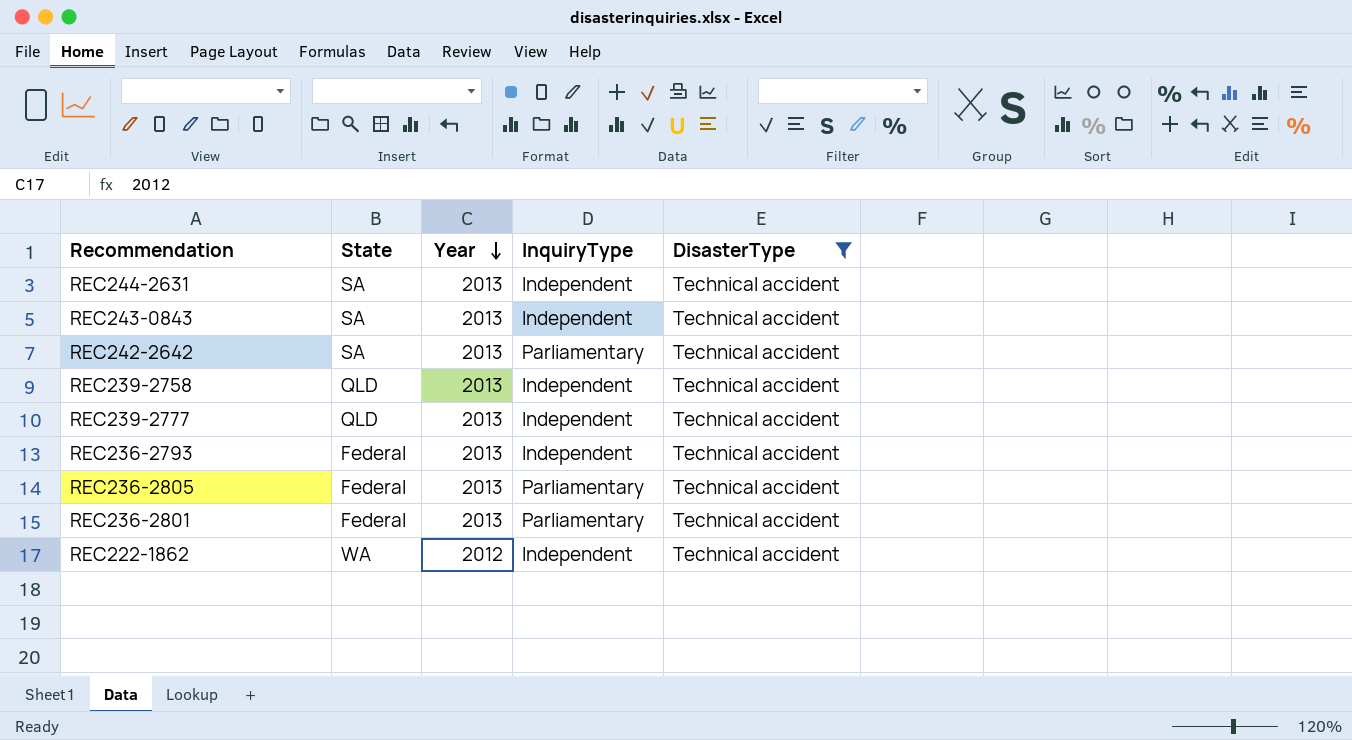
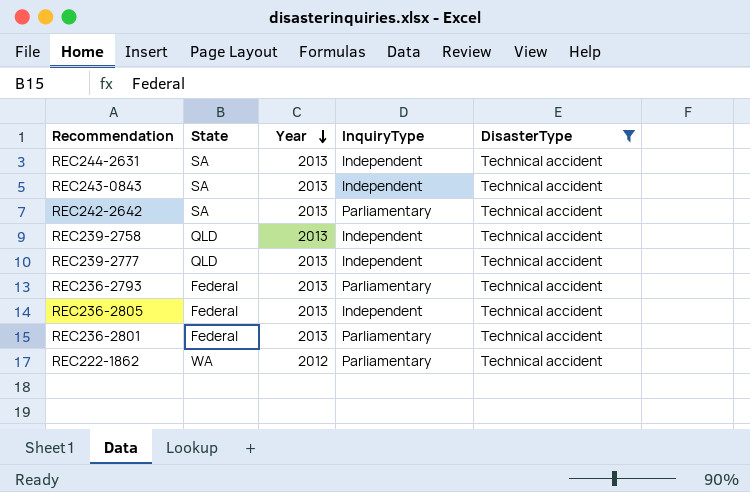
REC236-2793 | InquiryType: Independent -> Parliamentary
REC236-2805 | InquiryType: Parliamentary -> Independent
REC222-1862 | InquiryType: Independent -> Parliamentary

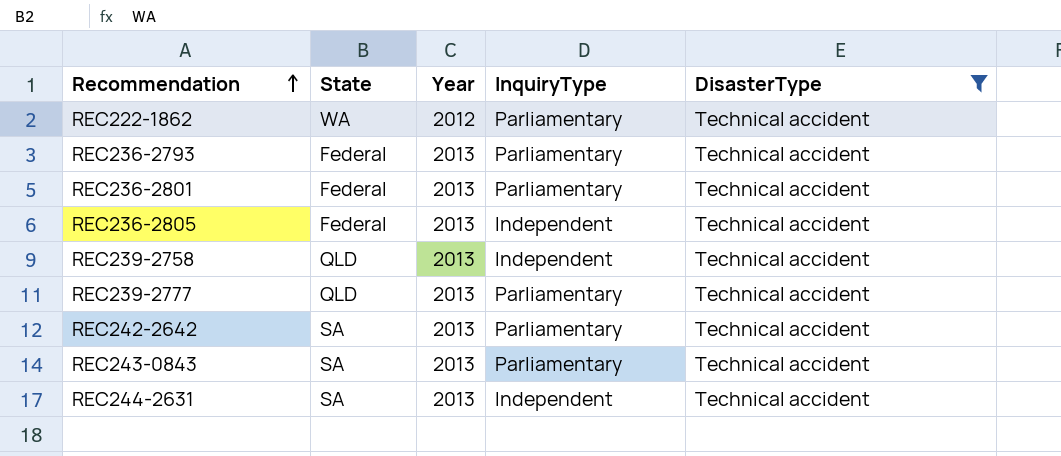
row order: Year descending -> Recommendation ascending
REC239-2777 | InquiryType: Independent -> Parliamentary
REC243-0843 | InquiryType: Independent -> Parliamentary

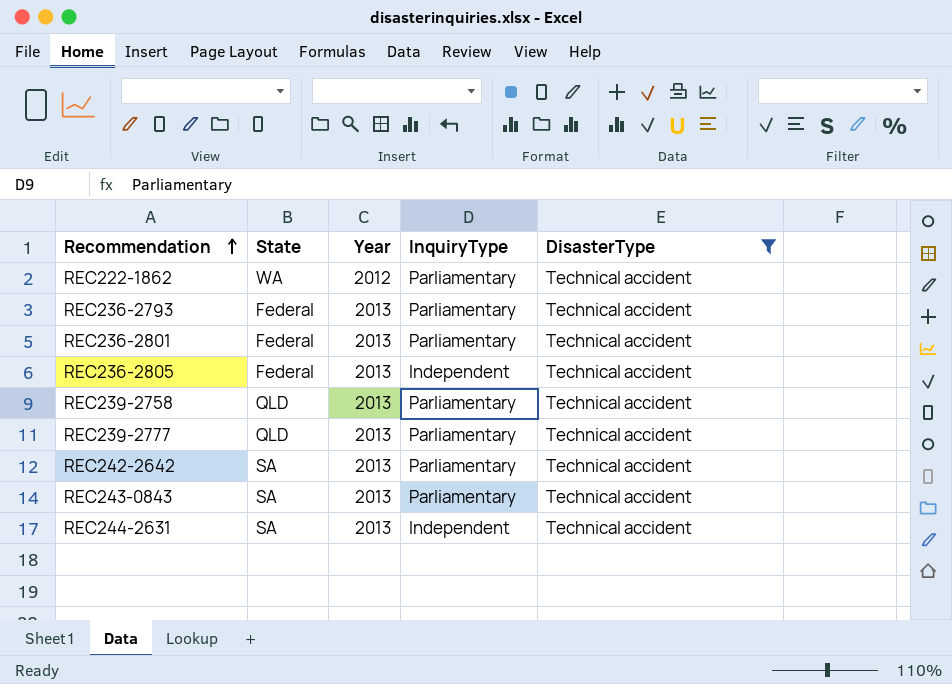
REC239-2758 | InquiryType: Independent -> Parliamentary

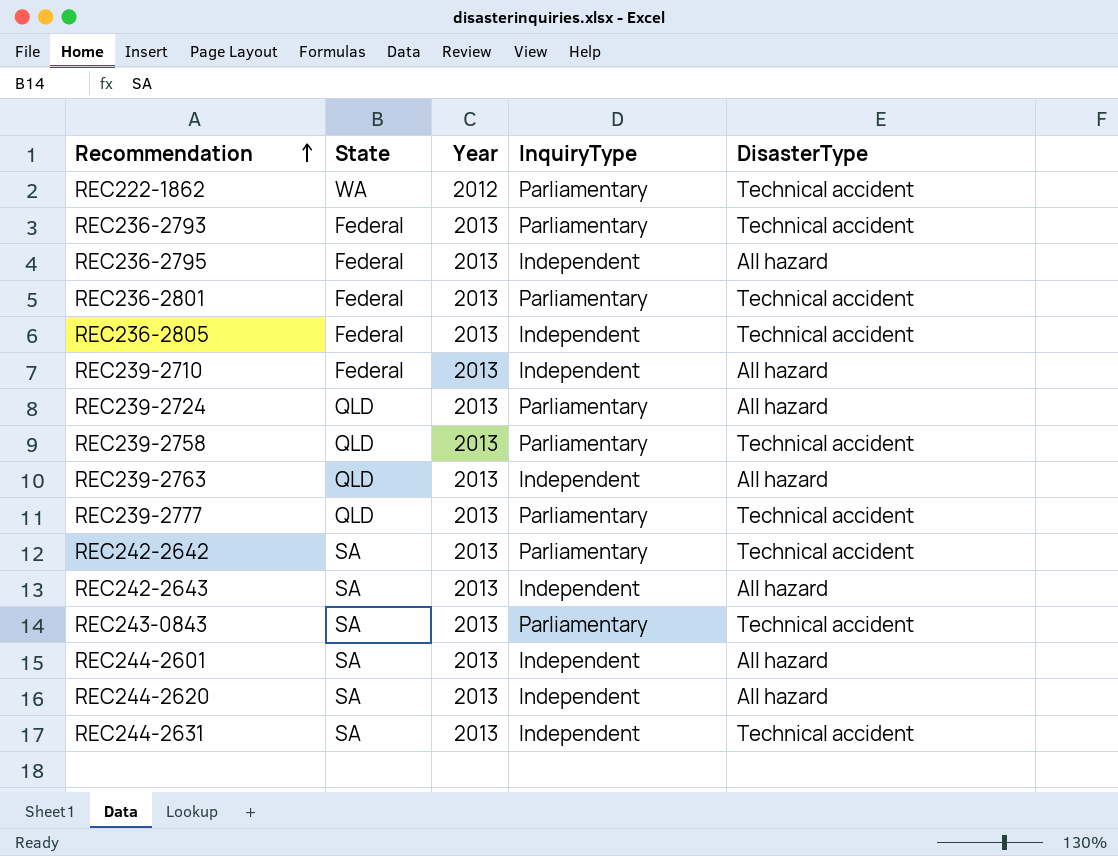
filter: DisasterType = Technical accident -> none

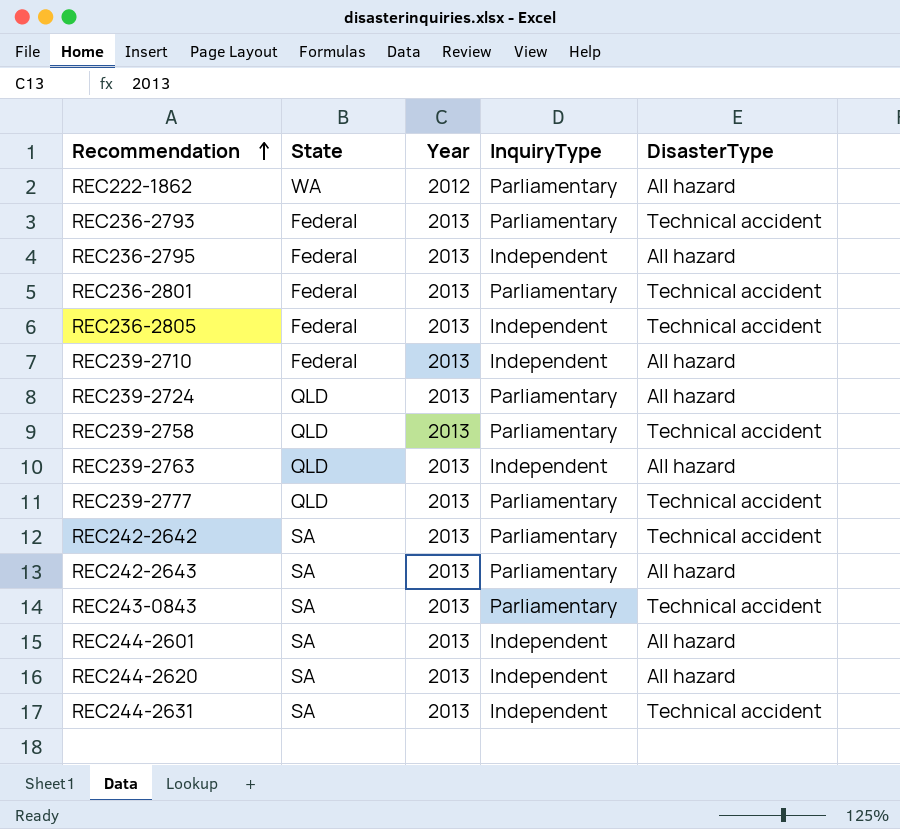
REC222-1862 | DisasterType: Technical accident -> All hazard
REC242-2643 | InquiryType: Independent -> Parliamentary

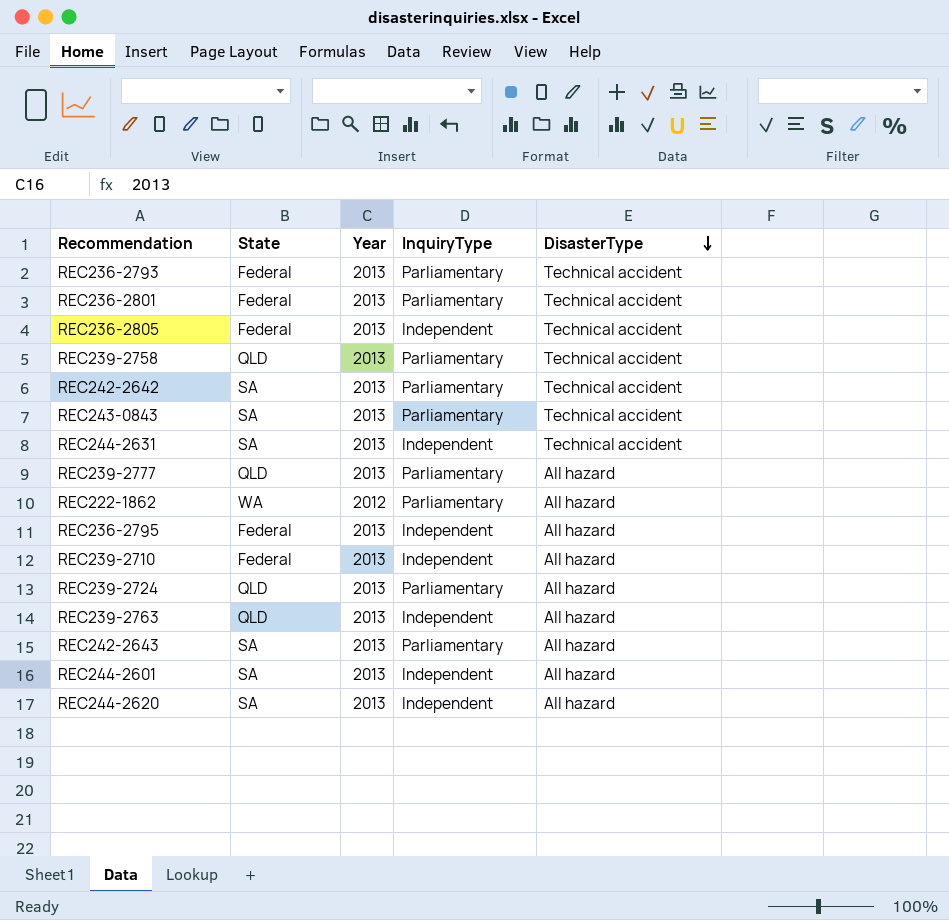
row order: Recommendation ascending -> DisasterType descending
REC239-2777 | DisasterType: Technical accident -> All hazard

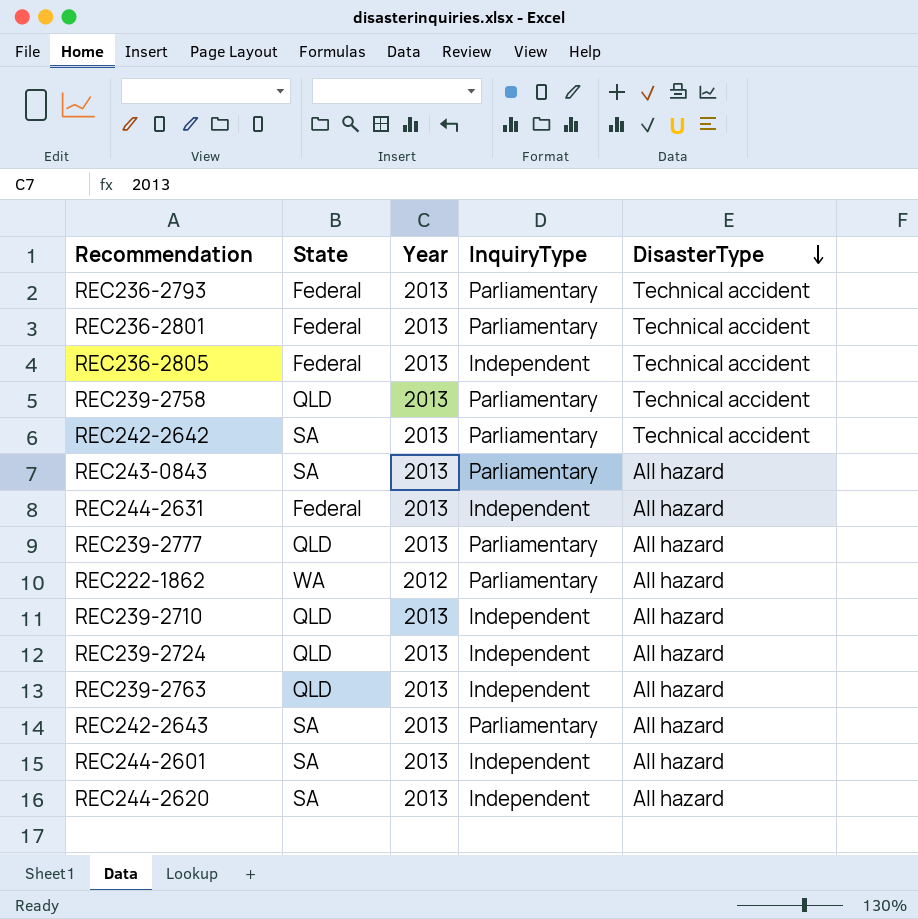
row REC236-2795: Federal | 2013 | Independent | All hazard -> none
REC243-0843 | DisasterType: Technical accident -> All hazard
REC244-2631 | State: SA -> Federal
REC244-2631 | DisasterType: Technical accident -> All hazard
REC239-2710 | State: Federal -> QLD
REC239-2724 | InquiryType: Parliamentary -> Independent

